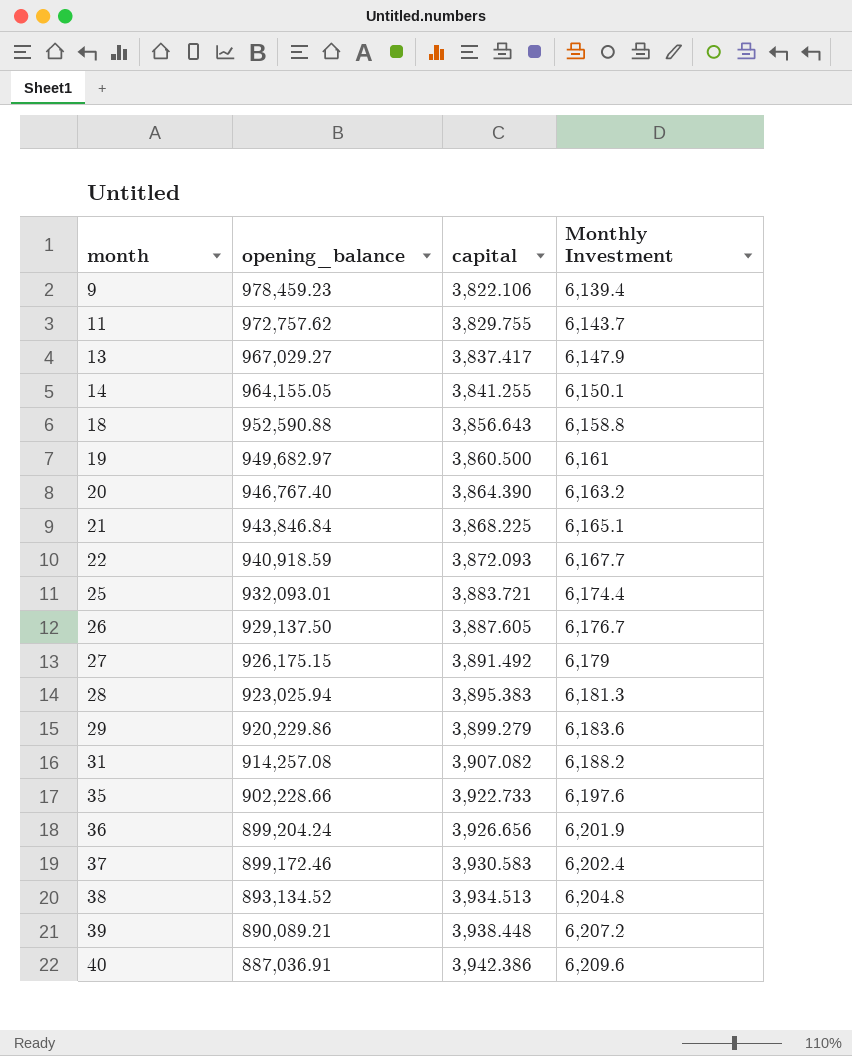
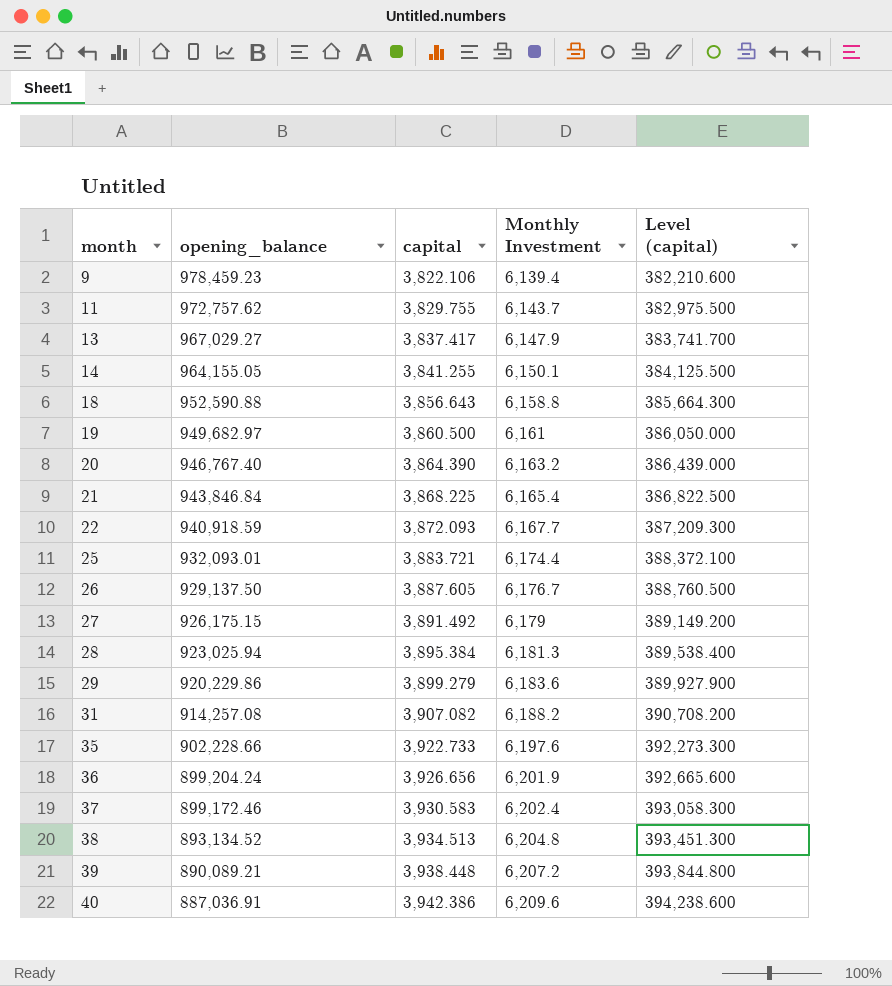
column Level (capital) | formula: none -> [capital] * 100
21 | Monthly Investment: 6,165.1 -> 6,165.4
28 | capital: 3,895.383 -> 3,895.384

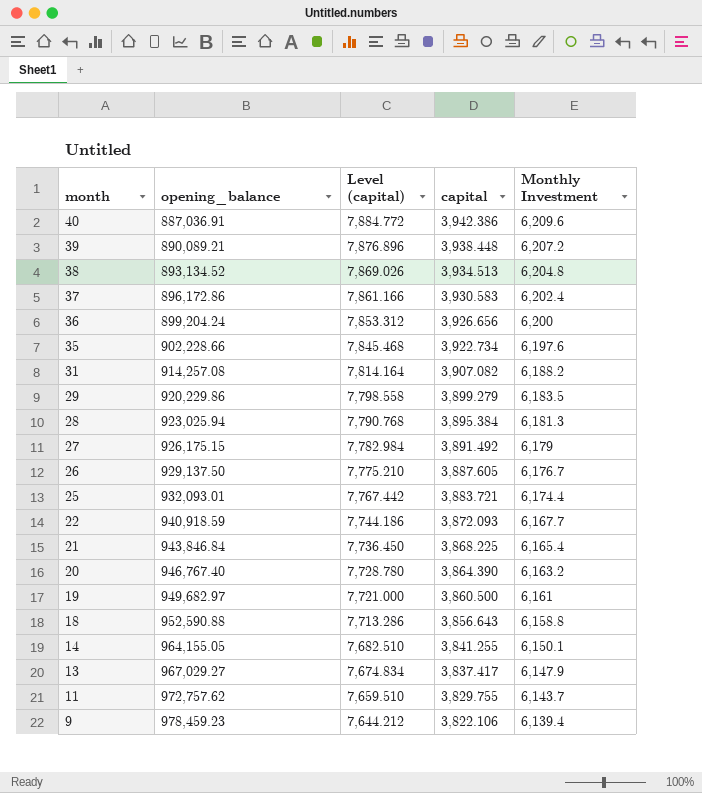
row order: month ascending -> month descending
column Level (capital) | formula: [capital] * 100 -> [capital] * 2
column Level (capital) | position: 5 -> 3
37 | opening_balance: 899,172.46 -> 896,172.86
36 | Monthly Investment: 6,201.9 -> 6,200
35 | capital: 3,922.733 -> 3,922.734
29 | Monthly Investment: 6,183.6 -> 6,183.5

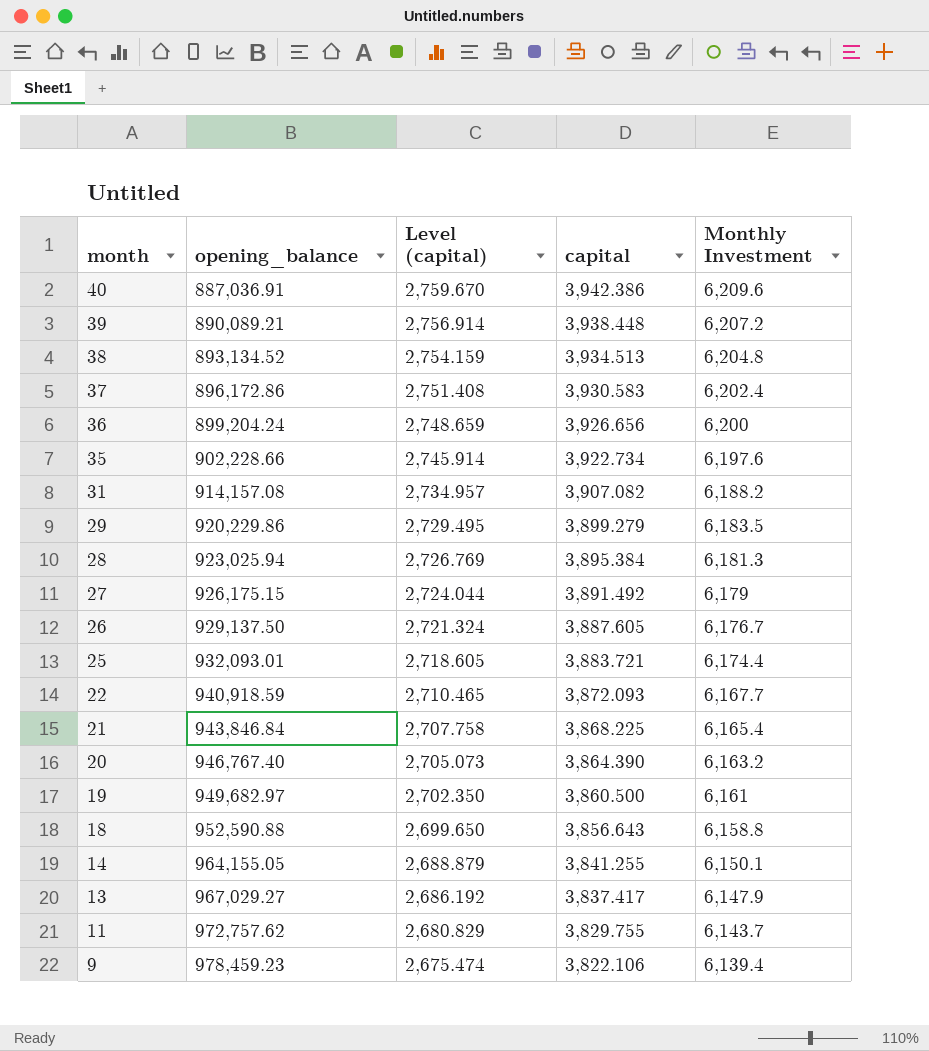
column Level (capital) | formula: [capital] * 2 -> [capital] * 0.7
31 | opening_balance: 914,257.08 -> 914,157.08

